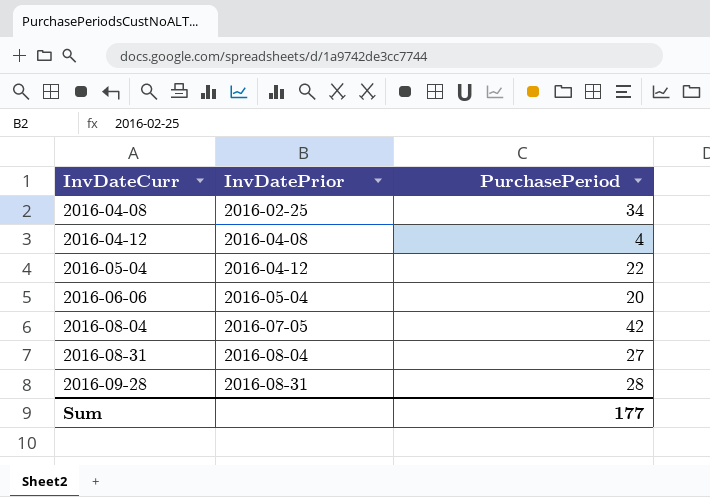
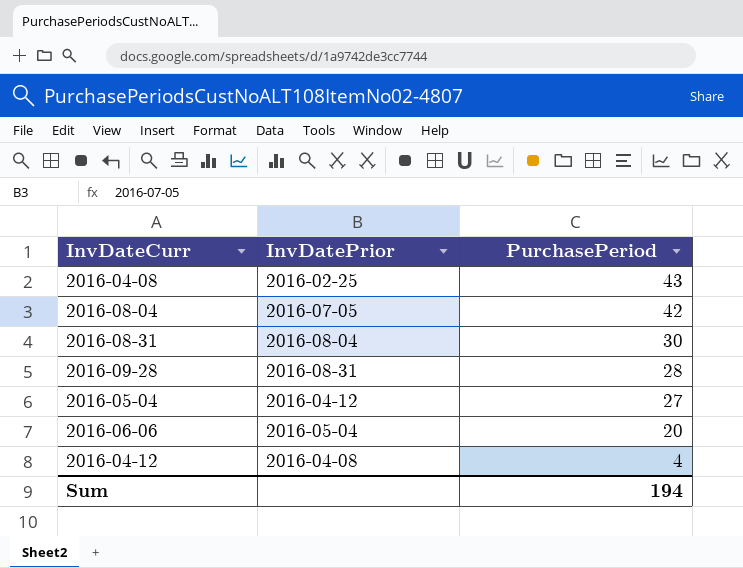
row order: InvDateCurr ascending -> PurchasePeriod descending
2016-04-08 | PurchasePeriod: 34 -> 43
2016-08-31 | PurchasePeriod: 27 -> 30
2016-05-04 | PurchasePeriod: 22 -> 27
Sum | PurchasePeriod: 177 -> 194

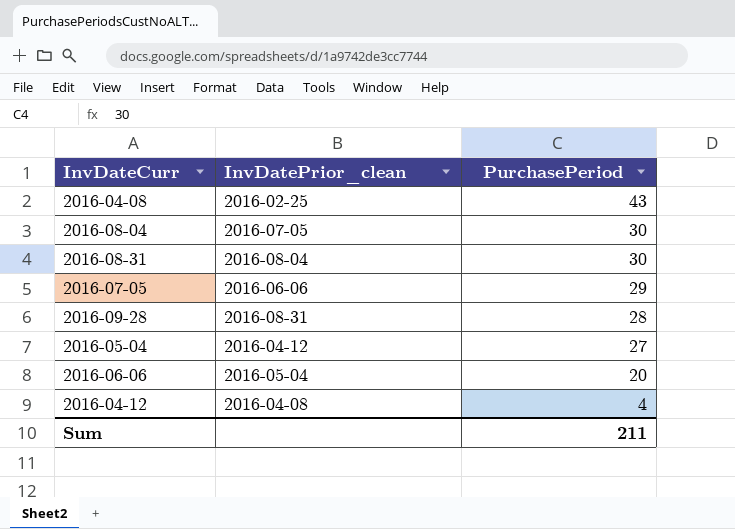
column name: InvDatePrior -> InvDatePrior_clean
2016-08-04 | PurchasePeriod: 42 -> 30
row 2016-07-05: none -> 2016-06-06 | 29
Sum | PurchasePeriod: 194 -> 211

